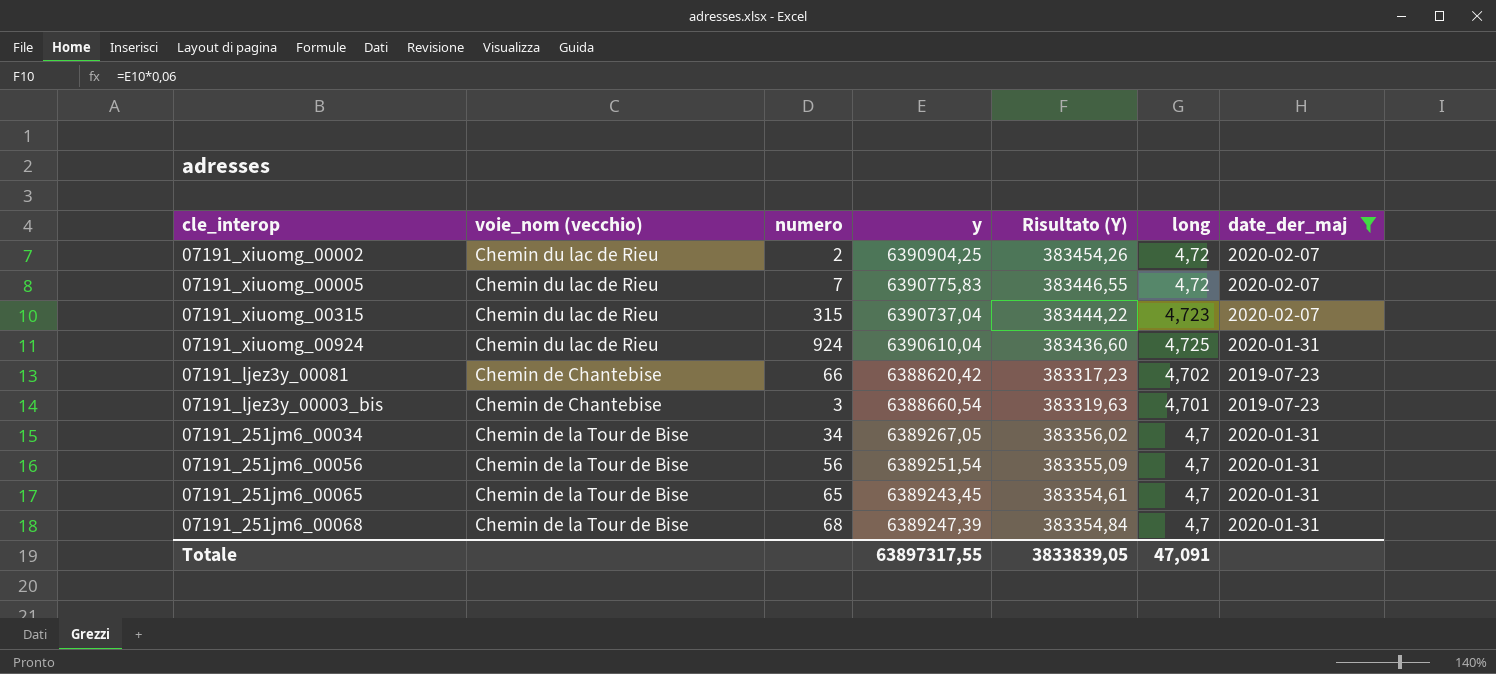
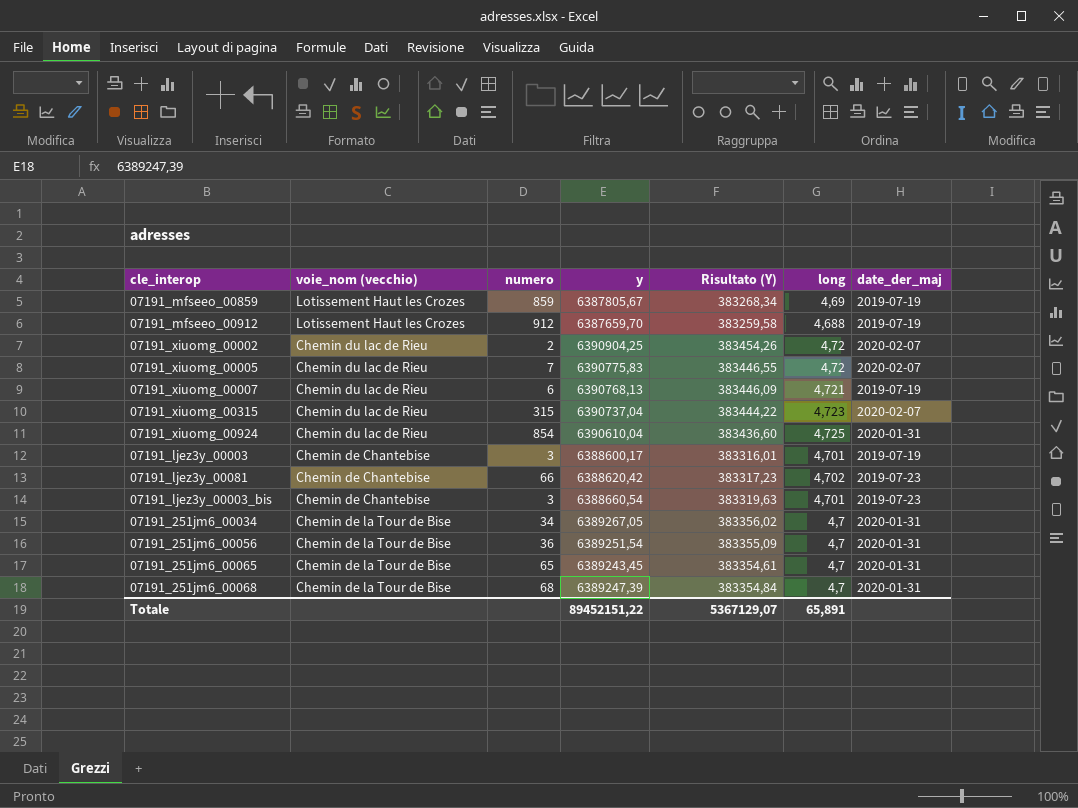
filter: date_der_maj != 2019-07-19 -> none
07191_xiuomg_00924 | numero: 924 -> 854
07191_251jm6_00056 | numero: 56 -> 36
Totale | y: 63897317,55 -> 89452151,22
Totale | Risultato (Y): 3833839,05 -> 5367129,07
Totale | long: 47,091 -> 65,891

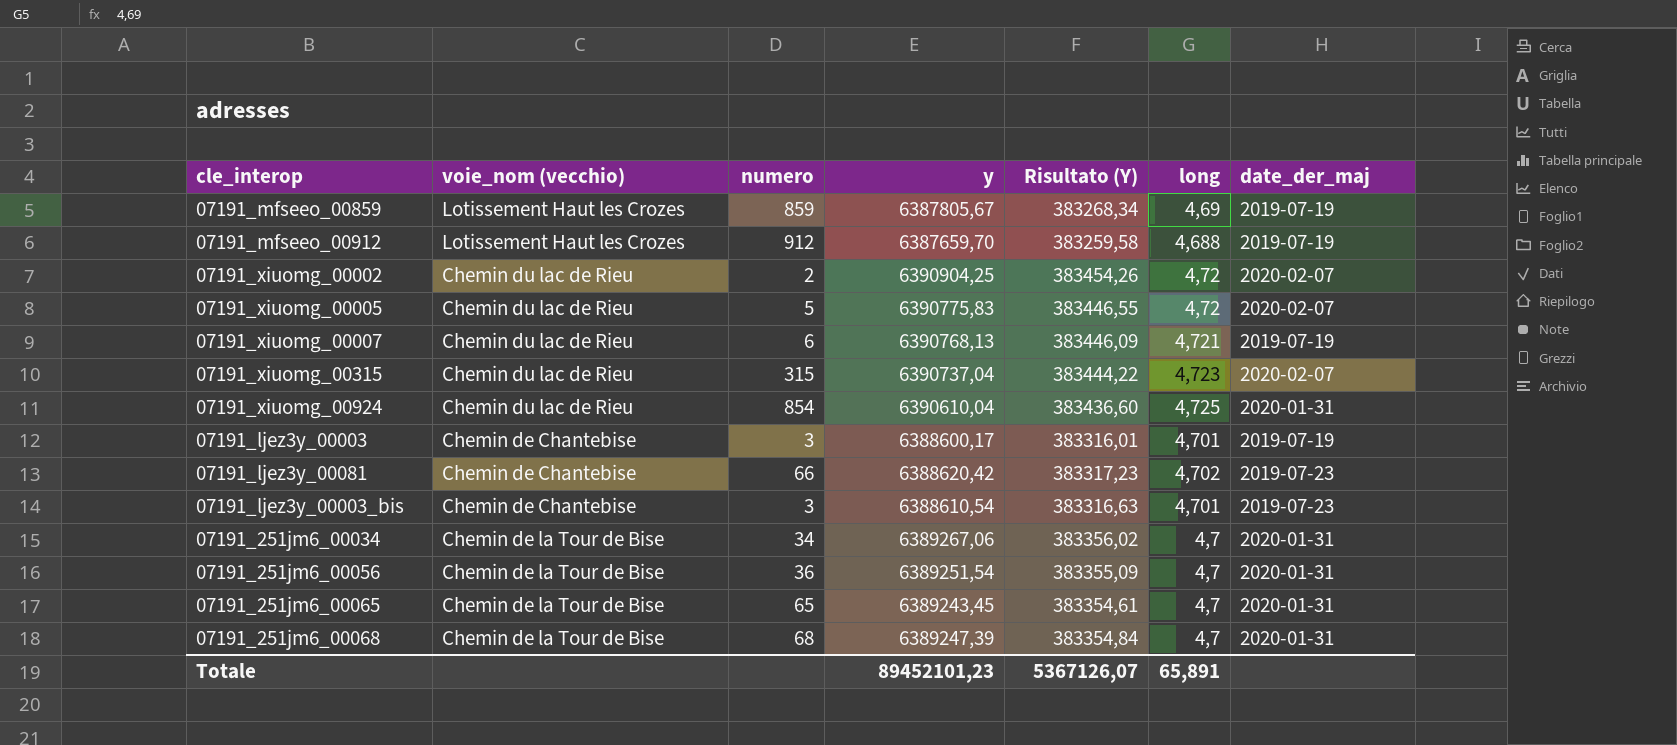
07191_xiuomg_00005 | numero: 7 -> 5
07191_ljez3y_00003_bis | y: 6388660,54 -> 6388610,54
07191_ljez3y_00003_bis | Risultato (Y): 383319,63 -> 383316,63
07191_251jm6_00034 | y: 6389267,05 -> 6389267,06
Totale | y: 89452151,22 -> 89452101,23
Totale | Risultato (Y): 5367129,07 -> 5367126,07

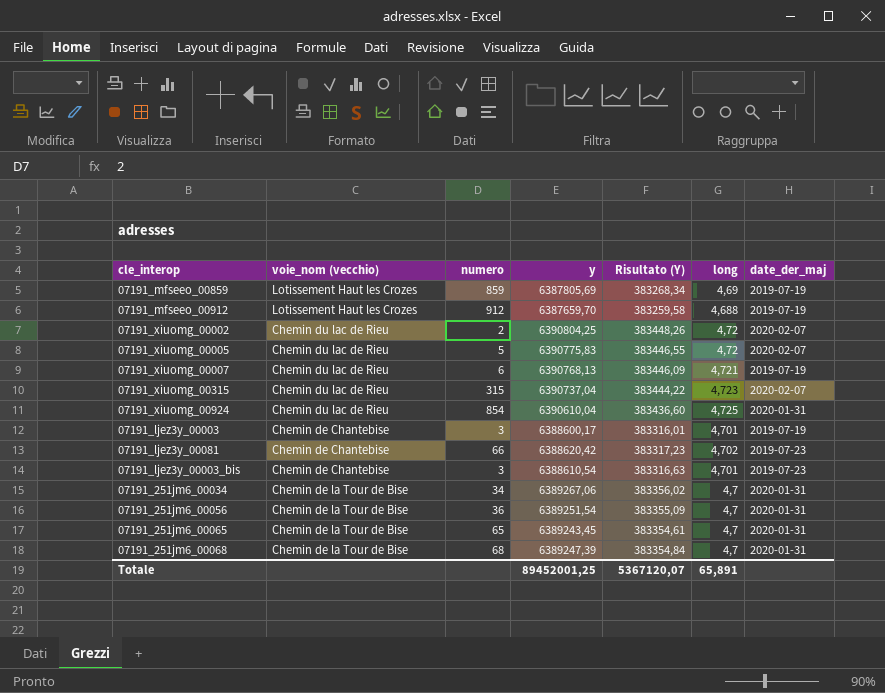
07191_mfseeo_00859 | y: 6387805,67 -> 6387805,69
07191_xiuomg_00002 | y: 6390904,25 -> 6390804,25
07191_xiuomg_00002 | Risultato (Y): 383454,26 -> 383448,26
Totale | y: 89452101,23 -> 89452001,25
Totale | Risultato (Y): 5367126,07 -> 5367120,07

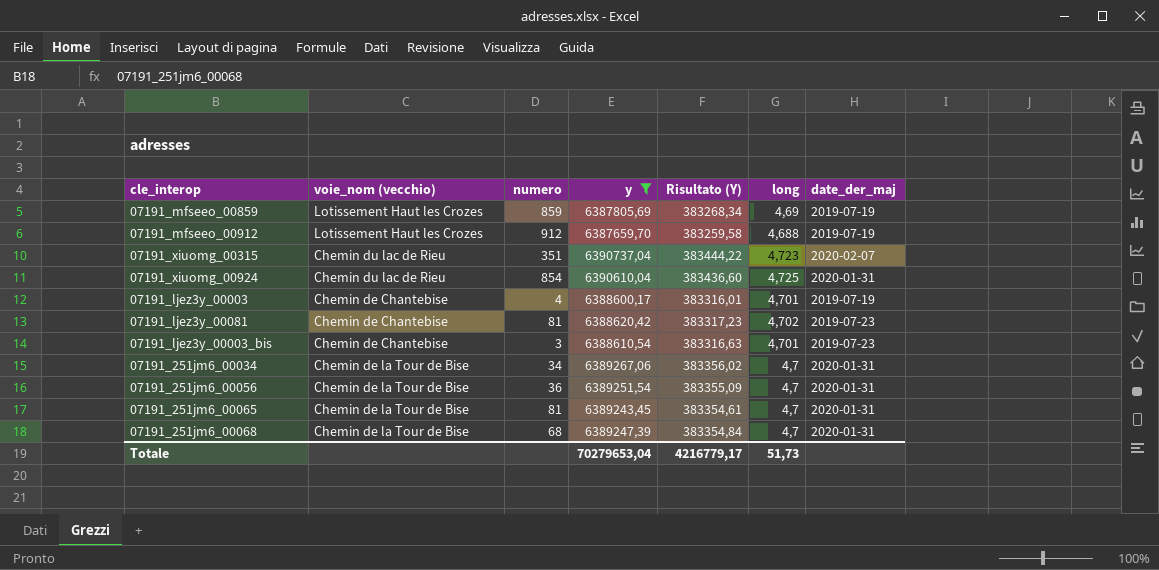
filter: none -> y <= 6390737,04
07191_xiuomg_00315 | numero: 315 -> 351
07191_ljez3y_00003 | numero: 3 -> 4
07191_ljez3y_00081 | numero: 66 -> 81
07191_251jm6_00065 | numero: 65 -> 81
Totale | y: 89452001,25 -> 70279653,04
Totale | Risultato (Y): 5367120,07 -> 4216779,17
Totale | long: 65,891 -> 51,73

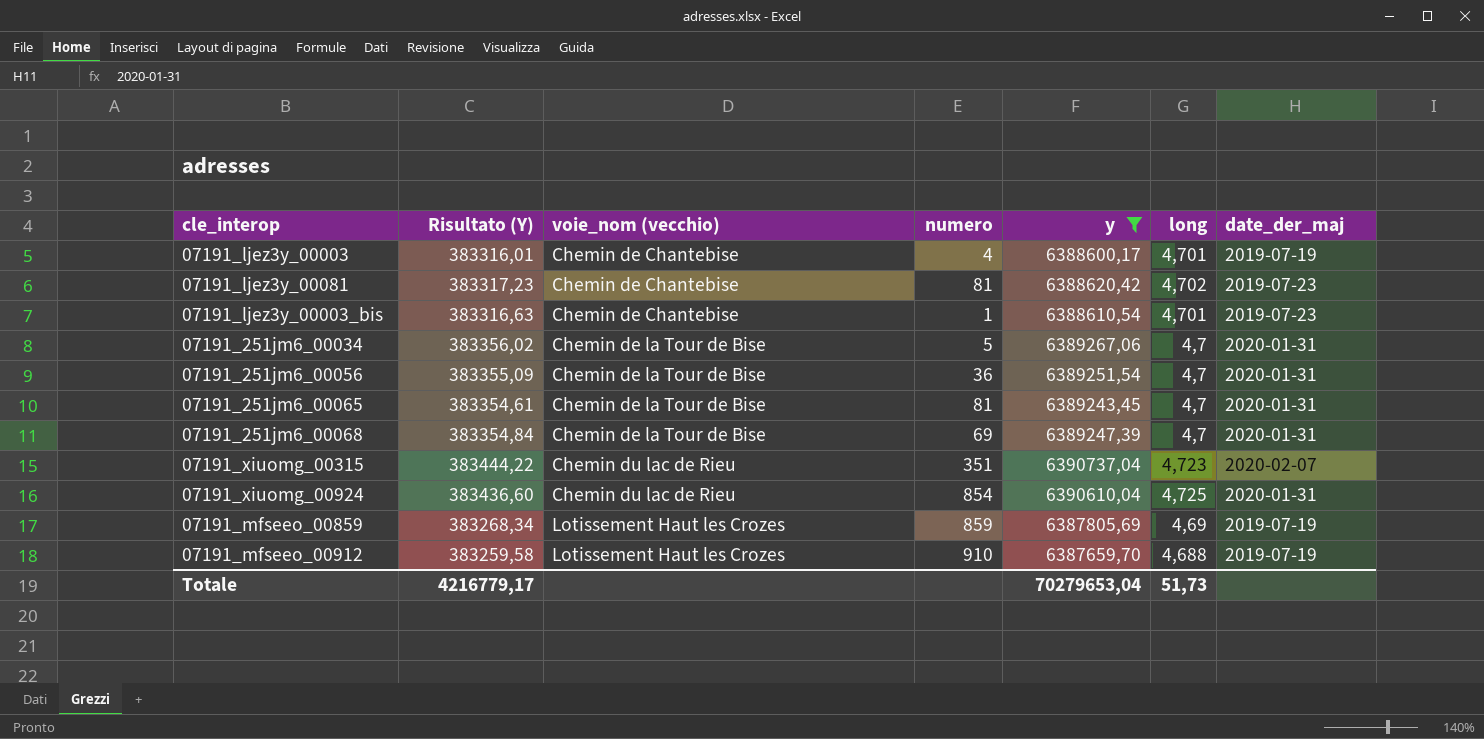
row order: none -> voie_nom (vecchio) ascending
column Risultato (Y) | position: 5 -> 2
07191_ljez3y_00003_bis | numero: 3 -> 1
07191_251jm6_00034 | numero: 34 -> 5
07191_251jm6_00068 | numero: 68 -> 69
07191_mfseeo_00912 | numero: 912 -> 910

